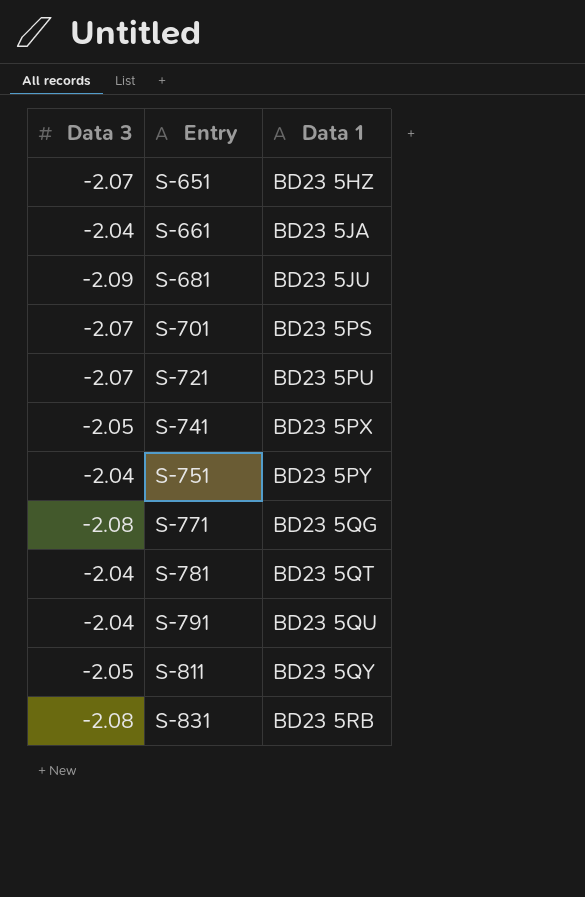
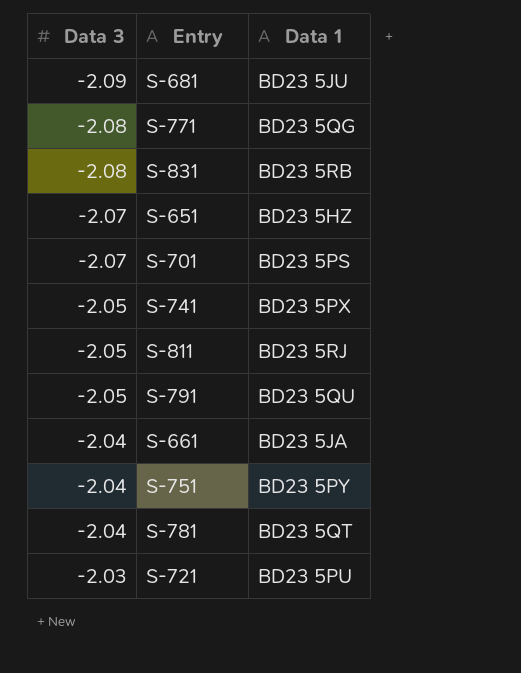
row order: Entry ascending -> Data 3 ascending
S-811 | Data 1: BD23 5QY -> BD23 5RJ
S-791 | Data 3: -2.04 -> -2.05
S-721 | Data 3: -2.07 -> -2.03

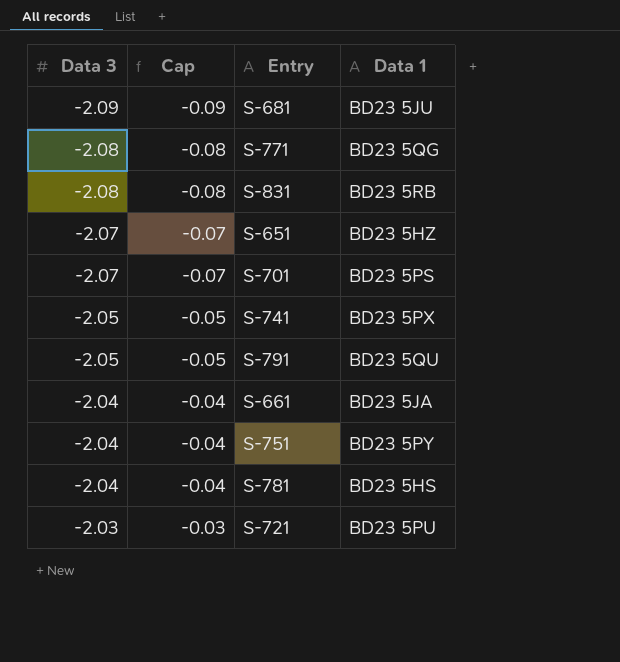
column Cap | formula: none -> [Data 3] + 2
row S-811: -2.05 | BD23 5RJ -> none
S-781 | Data 1: BD23 5QT -> BD23 5HS

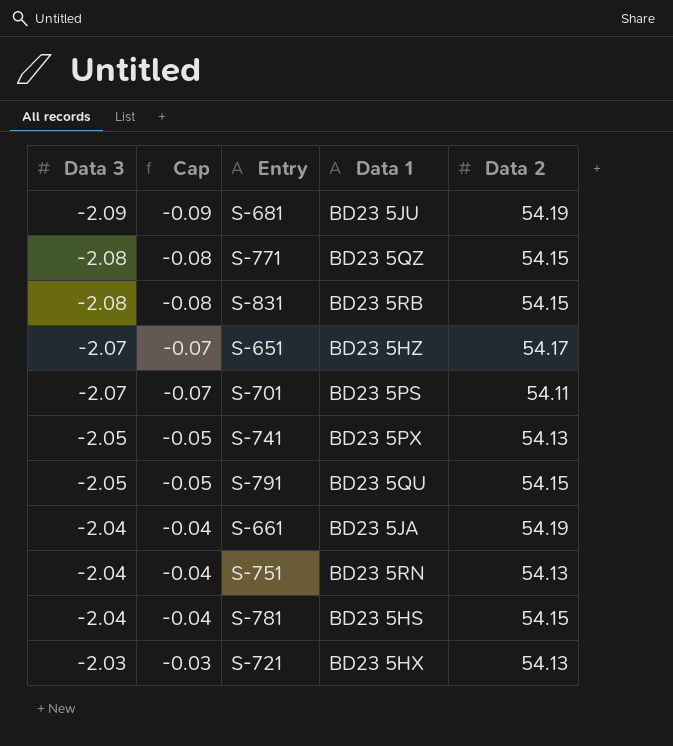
column Data 2 | position: none -> 5
S-771 | Data 1: BD23 5QG -> BD23 5QZ
S-751 | Data 1: BD23 5PY -> BD23 5RN
S-721 | Data 1: BD23 5PU -> BD23 5HX

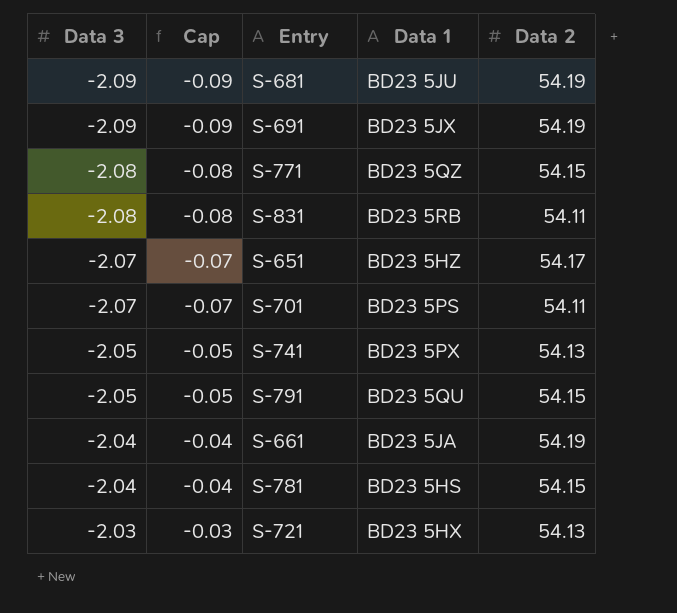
row S-751: -2.04 | -0.04 | BD23 5RN | 54.13 -> none
row S-691: none -> -2.09 | -0.09 | BD23 5JX | 54.19
S-831 | Data 2: 54.15 -> 54.11

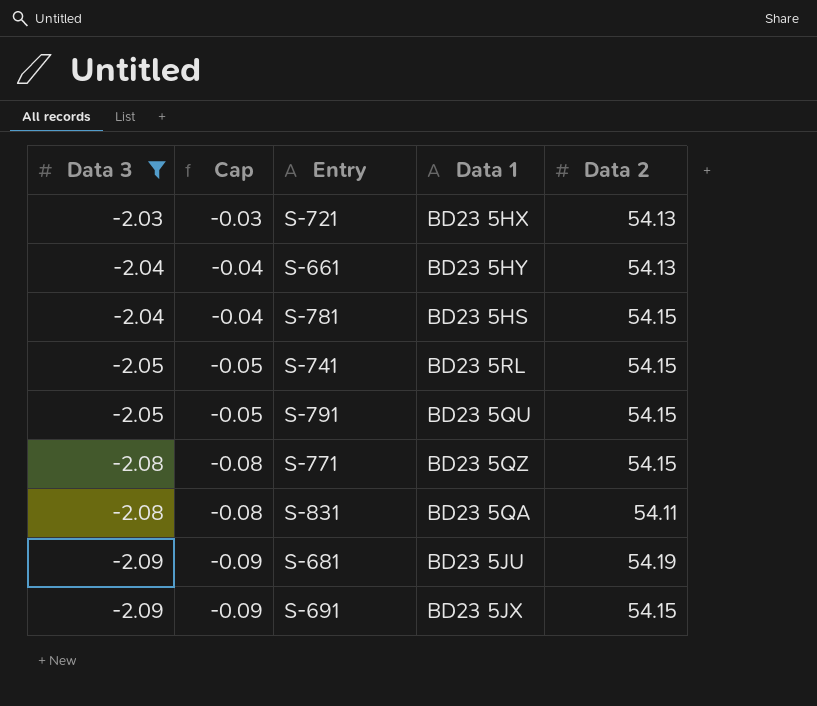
filter: none -> Data 3 != -2.07
row order: Data 3 ascending -> Data 3 descending
S-661 | Data 1: BD23 5JA -> BD23 5HY
S-661 | Data 2: 54.19 -> 54.13
S-741 | Data 1: BD23 5PX -> BD23 5RL
S-741 | Data 2: 54.13 -> 54.15
S-831 | Data 1: BD23 5RB -> BD23 5QA
S-691 | Data 2: 54.19 -> 54.15

